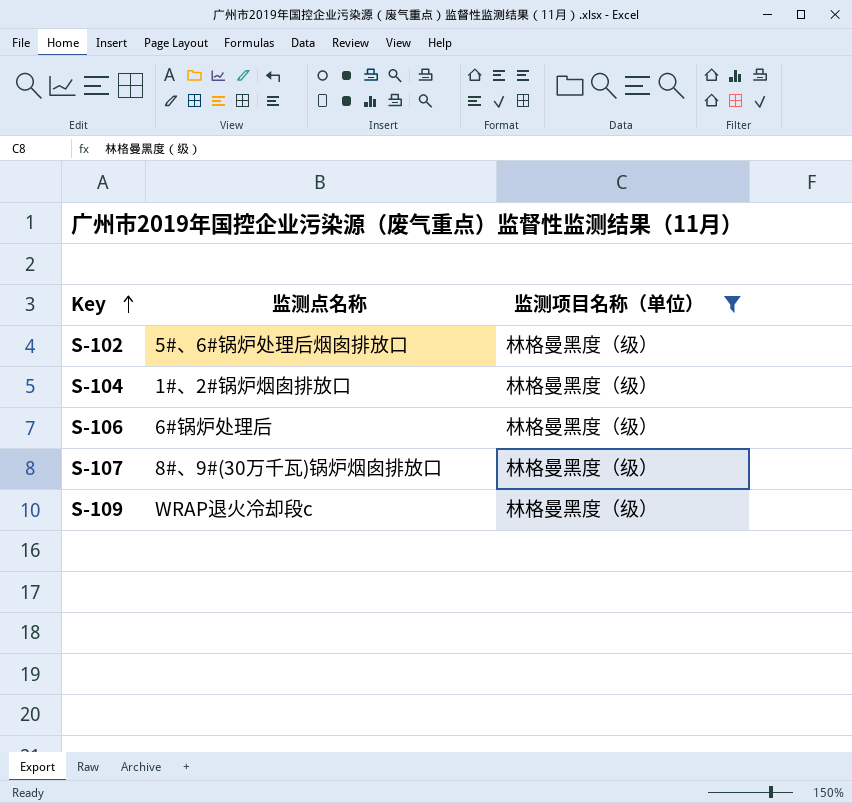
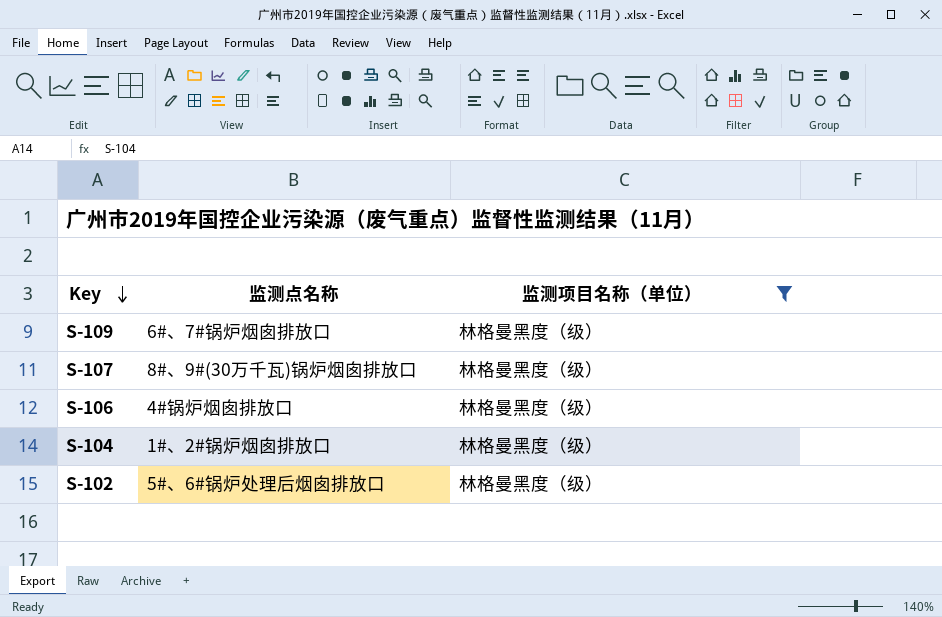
row order: Key ascending -> Key descending
S-109 | 监测点名称: WRAP退火冷却段c -> 6#、7#锅炉烟囱排放口
S-106 | 监测点名称: 6#锅炉处理后 -> 4#锅炉烟囱排放口

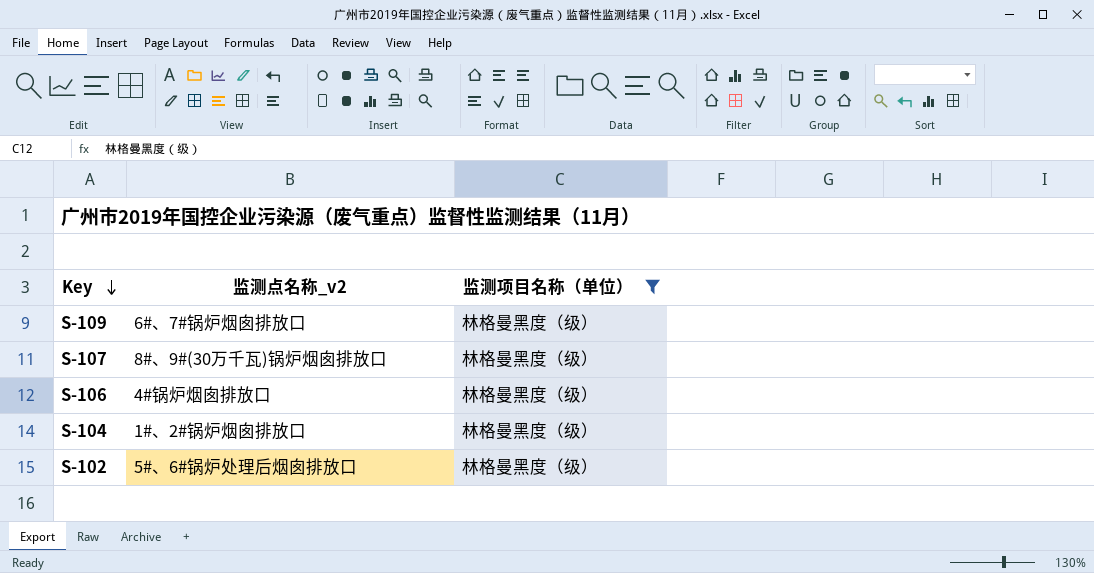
column name: 监测点名称 -> 监测点名称_v2

